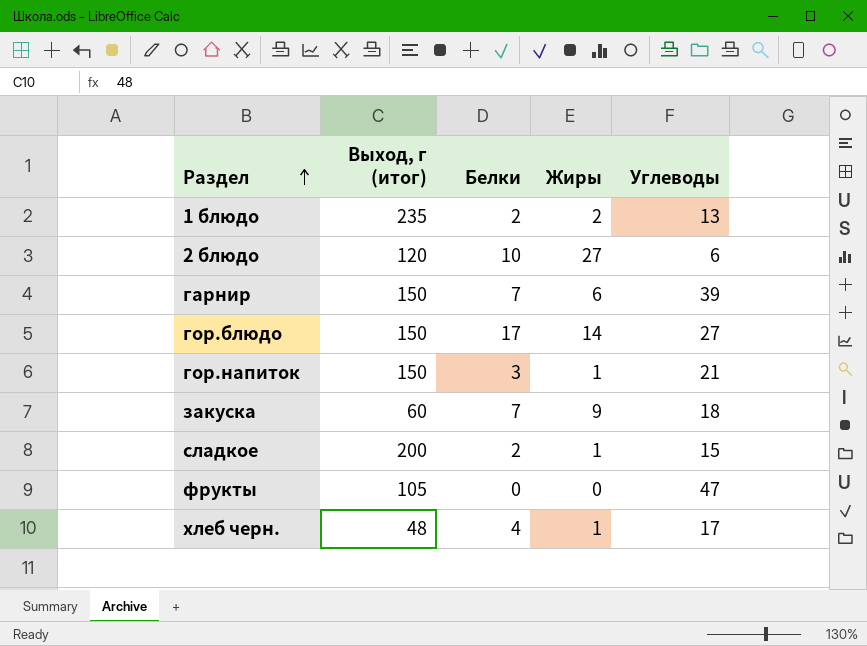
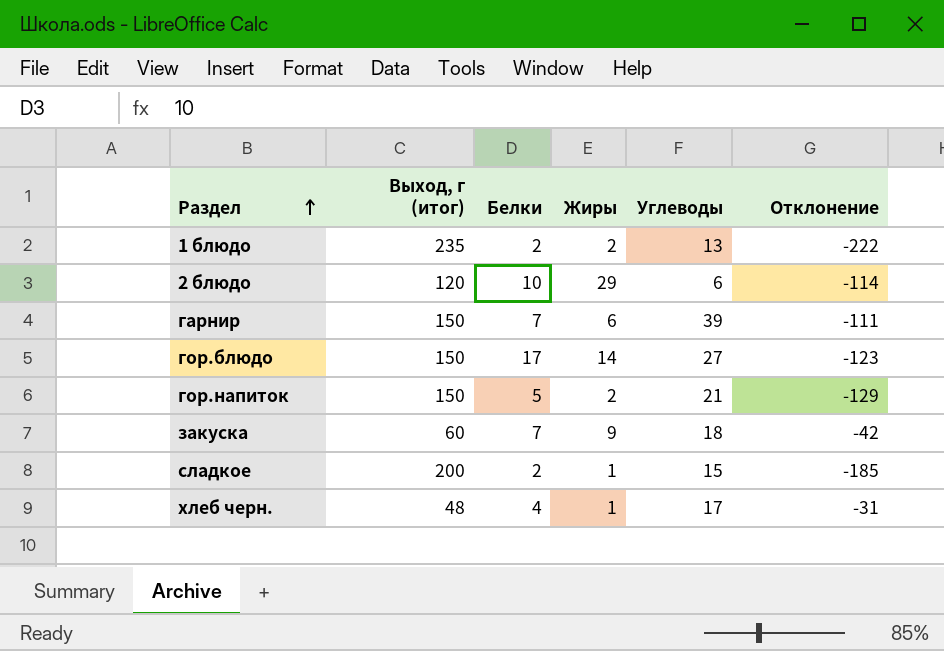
column Отклонение | formula: none -> [Углеводы] - [Выход, г (итог)]
row фрукты: 105 | 0 | 0 | 47 -> none
2 блюдо | Жиры: 27 -> 29
гор.напиток | Белки: 3 -> 5
гор.напиток | Жиры: 1 -> 2

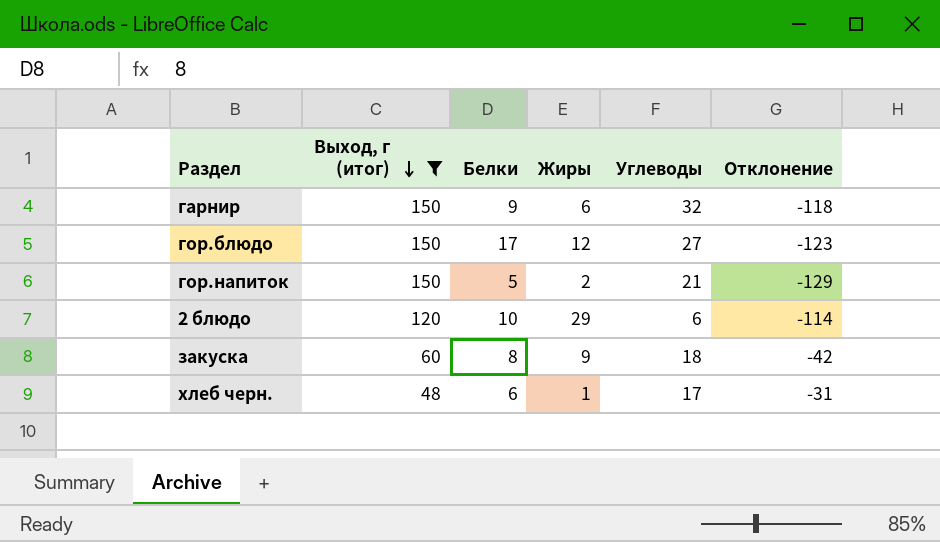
filter: none -> Выход, г (итог) <= 150
row order: Раздел ascending -> Выход, г (итог) descending
гарнир | Белки: 7 -> 9
гарнир | Углеводы: 39 -> 32
гарнир | Отклонение: -111 -> -118
гор.блюдо | Жиры: 14 -> 12
закуска | Белки: 7 -> 8
хлеб черн. | Белки: 4 -> 6

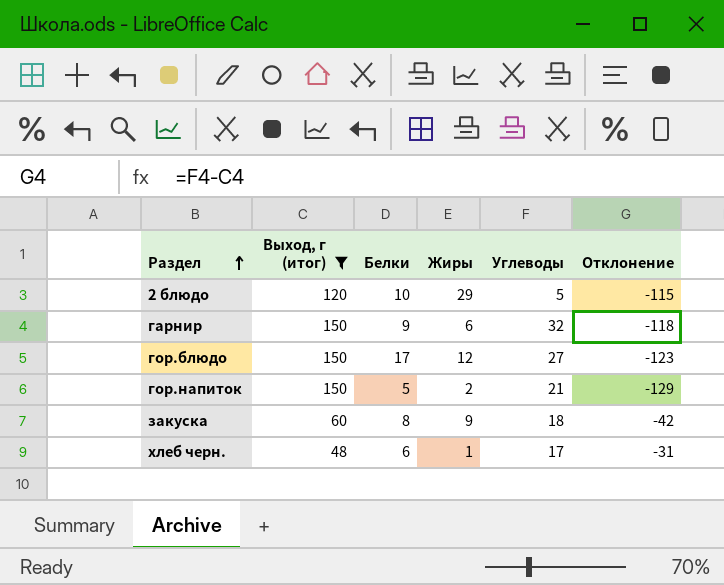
row order: Выход, г (итог) descending -> Раздел ascending
2 блюдо | Углеводы: 6 -> 5
2 блюдо | Отклонение: -114 -> -115

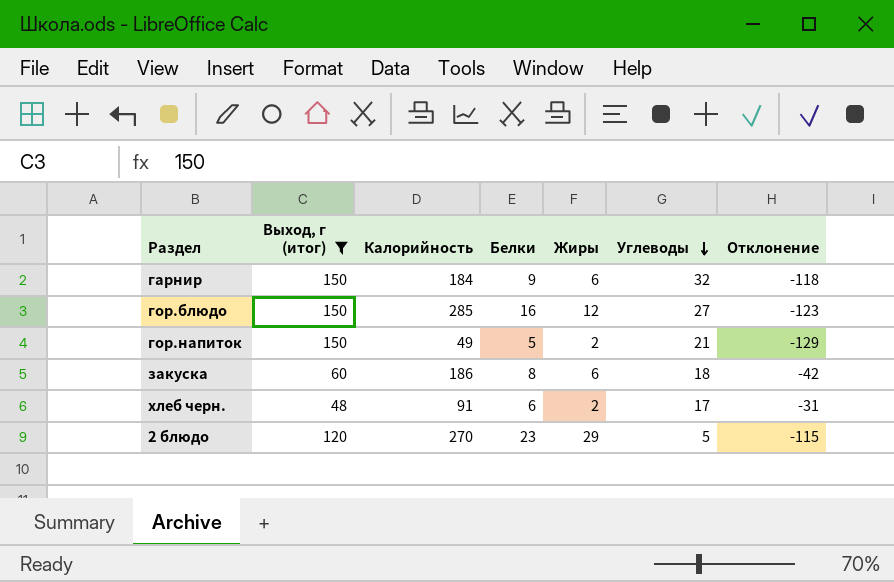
row order: Раздел ascending -> Углеводы descending
column Калорийность | position: none -> 3
гор.блюдо | Белки: 17 -> 16
закуска | Жиры: 9 -> 6
хлеб черн. | Жиры: 1 -> 2
2 блюдо | Белки: 10 -> 23

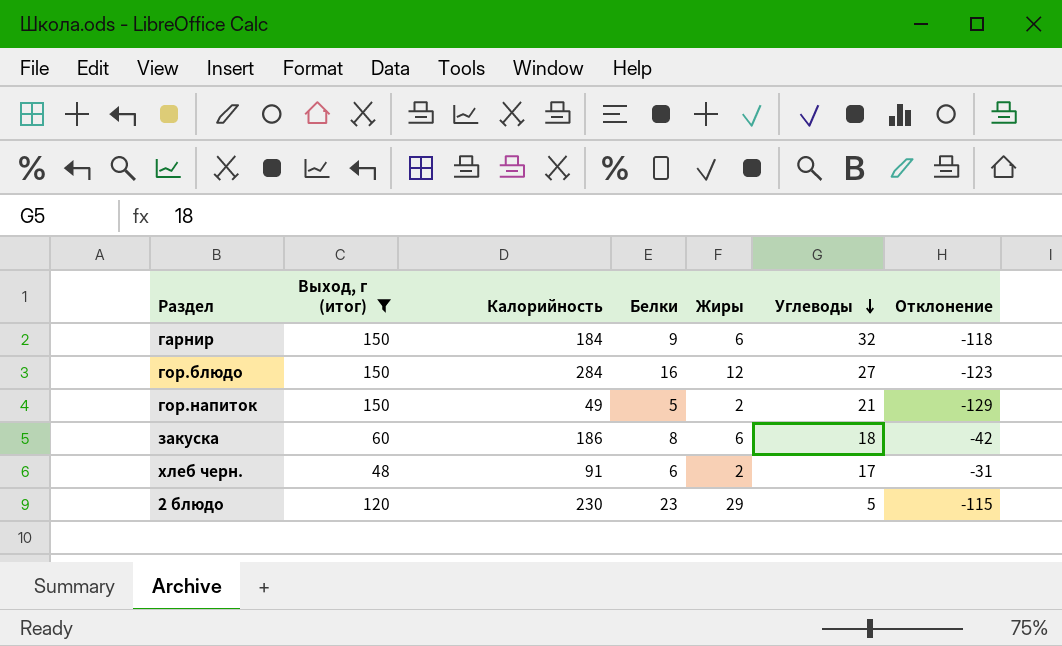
гор.блюдо | Калорийность: 285 -> 284
2 блюдо | Калорийность: 270 -> 230

